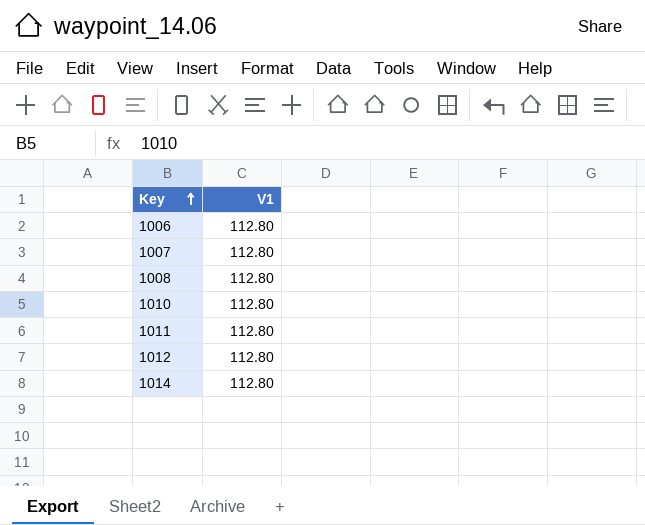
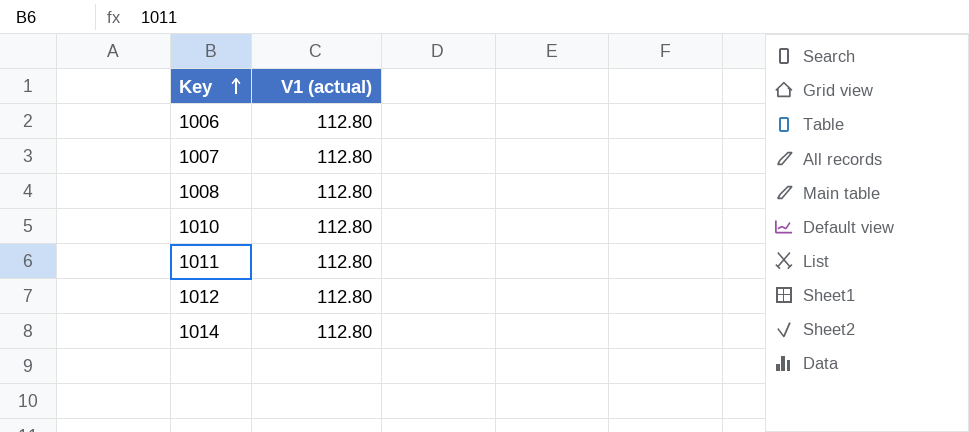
column name: V1 -> V1 (actual)

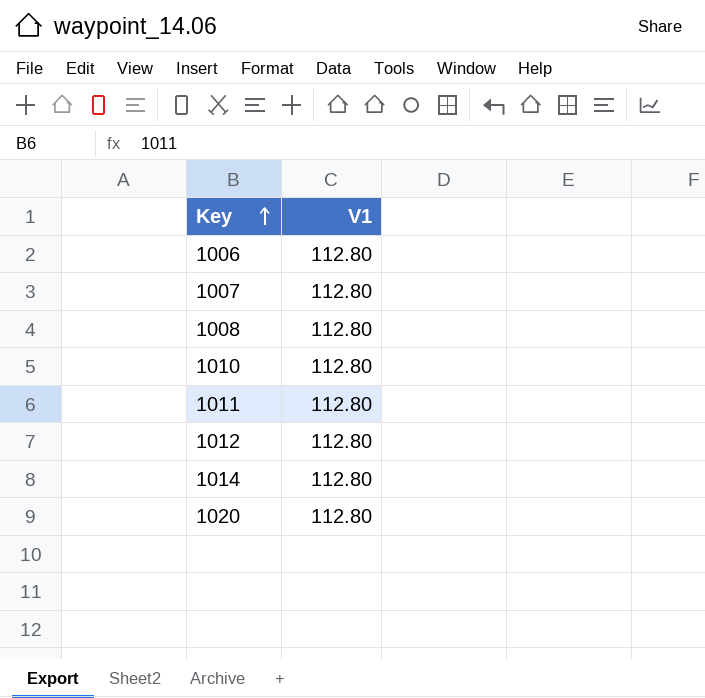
column name: V1 (actual) -> V1
row 1020: none -> 112.80

